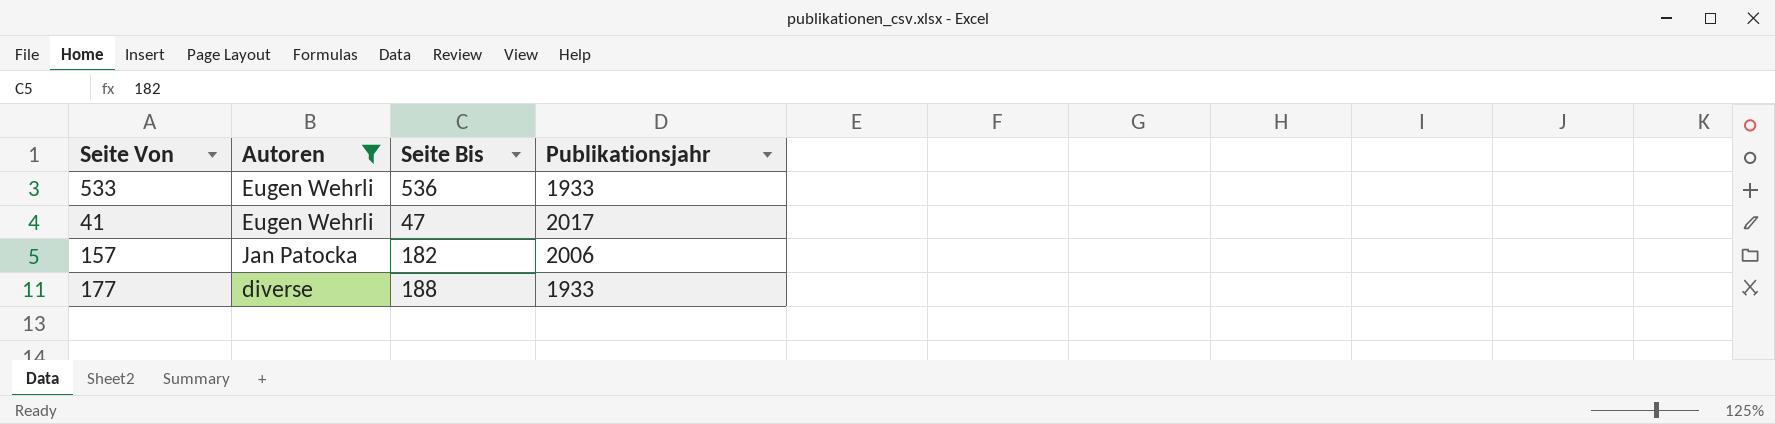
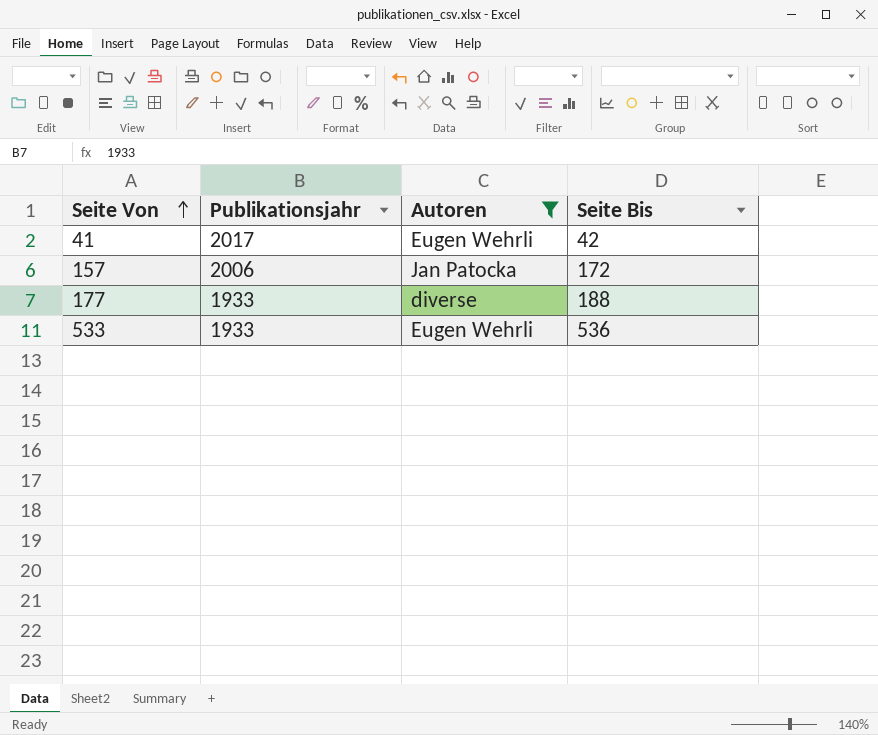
row order: none -> Seite Von ascending
column Publikationsjahr | position: 4 -> 2
41 | Seite Bis: 47 -> 42
157 | Seite Bis: 182 -> 172

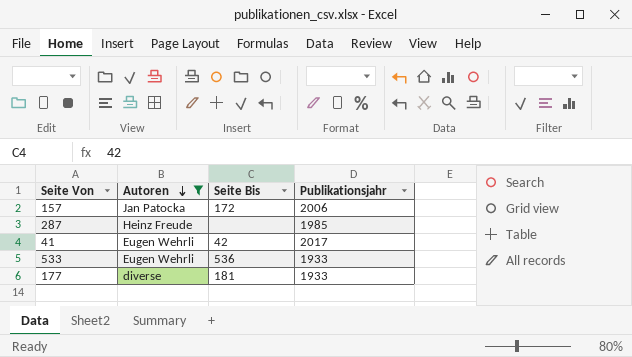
row order: Seite Von ascending -> Autoren descending
column Publikationsjahr | position: 2 -> 4
row 287: none -> Heinz Freude | none | 1985
177 | Seite Bis: 188 -> 181

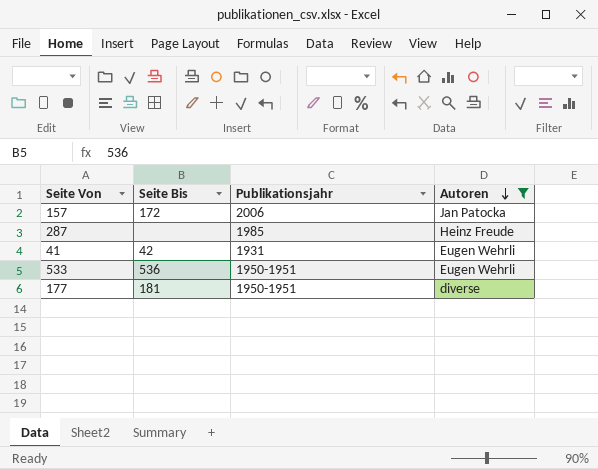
column Autoren | position: 2 -> 4
41 | Publikationsjahr: 2017 -> 1931
533 | Publikationsjahr: 1933 -> 1950-1951
177 | Publikationsjahr: 1933 -> 1950-1951

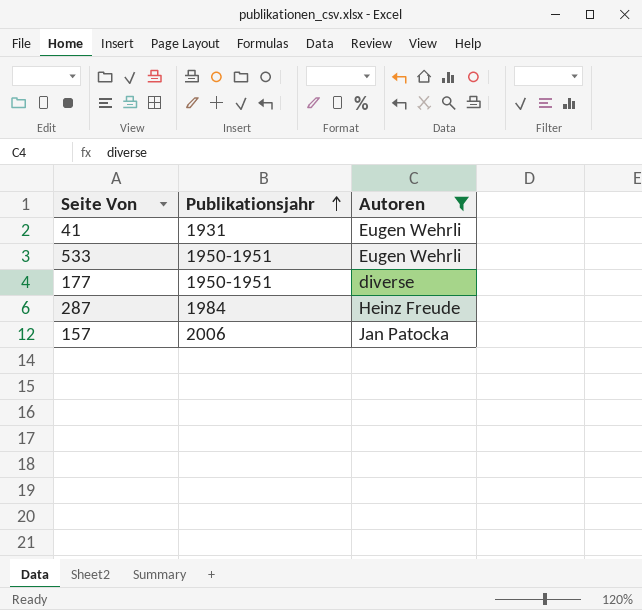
row order: Autoren descending -> Publikationsjahr ascending
column Seite Bis | position: 2 -> none
287 | Publikationsjahr: 1985 -> 1984

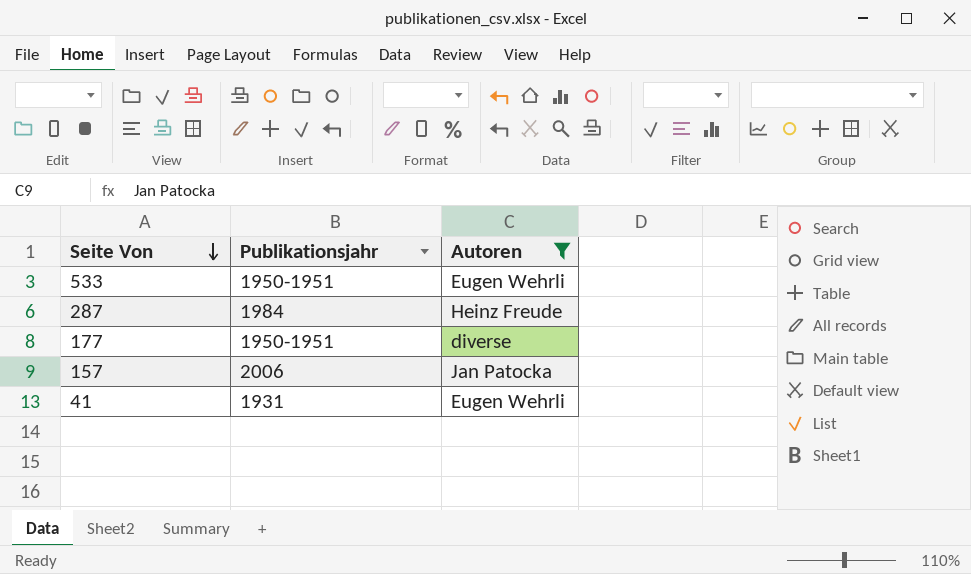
row order: Publikationsjahr ascending -> Seite Von descending

